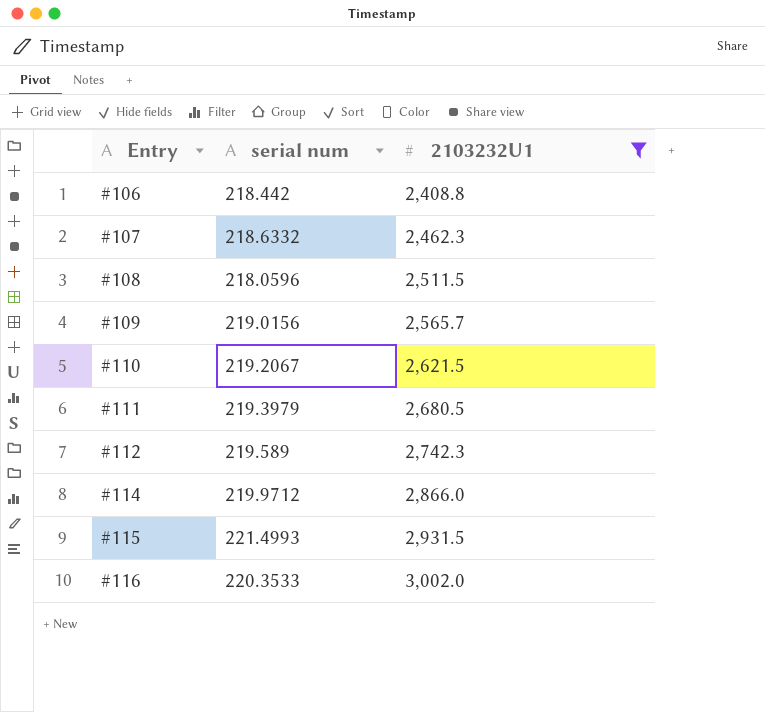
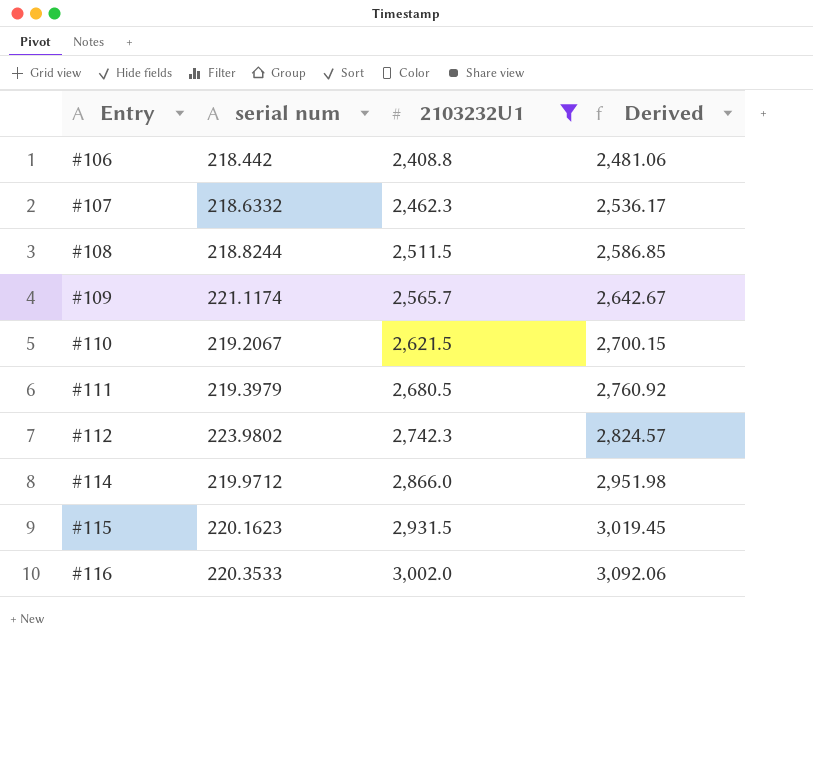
column Derived | formula: none -> [2103232U1] * 1.03
#108 | serial num: 218.0596 -> 218.8244
#109 | serial num: 219.0156 -> 221.1174
#112 | serial num: 219.589 -> 223.9802
#115 | serial num: 221.4993 -> 220.1623

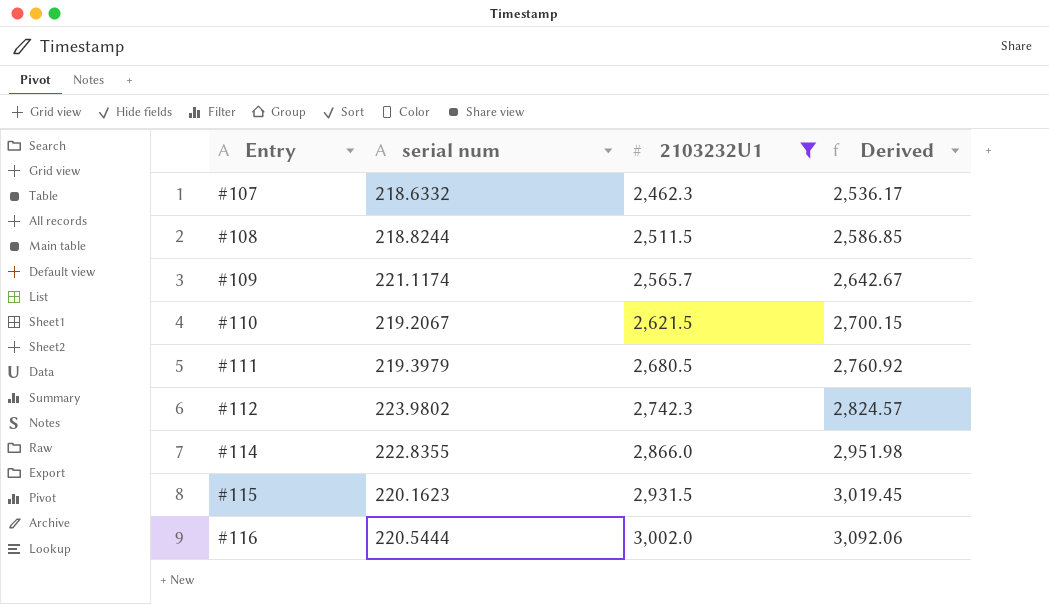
row #106: 218.442 | 2,408.8 | 2,481.06 -> none
#114 | serial num: 219.9712 -> 222.8355
#116 | serial num: 220.3533 -> 220.5444

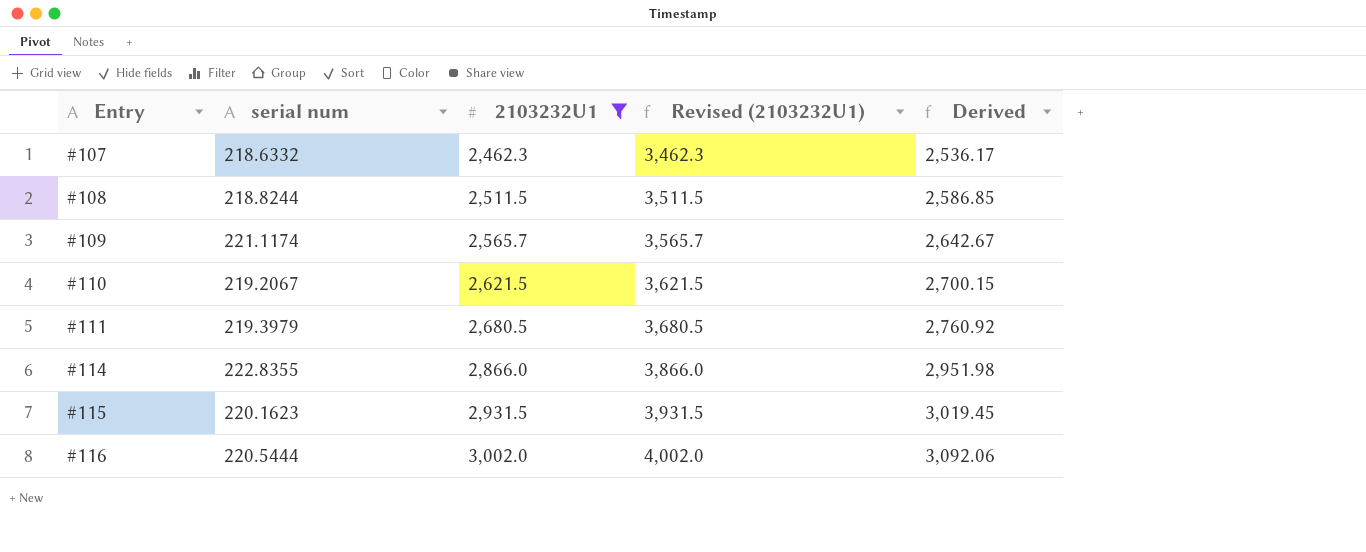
column Revised (2103232U1) | formula: none -> [2103232U1] + 1000
row #112: 223.9802 | 2,742.3 | 2,824.57 -> none

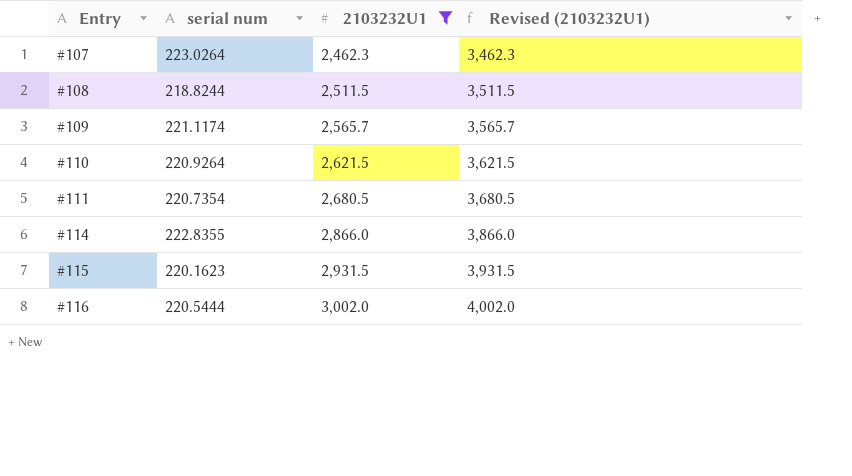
column Derived | formula: [2103232U1] * 1.03 -> none
#107 | serial num: 218.6332 -> 223.0264
#110 | serial num: 219.2067 -> 220.9264
#111 | serial num: 219.3979 -> 220.7354

